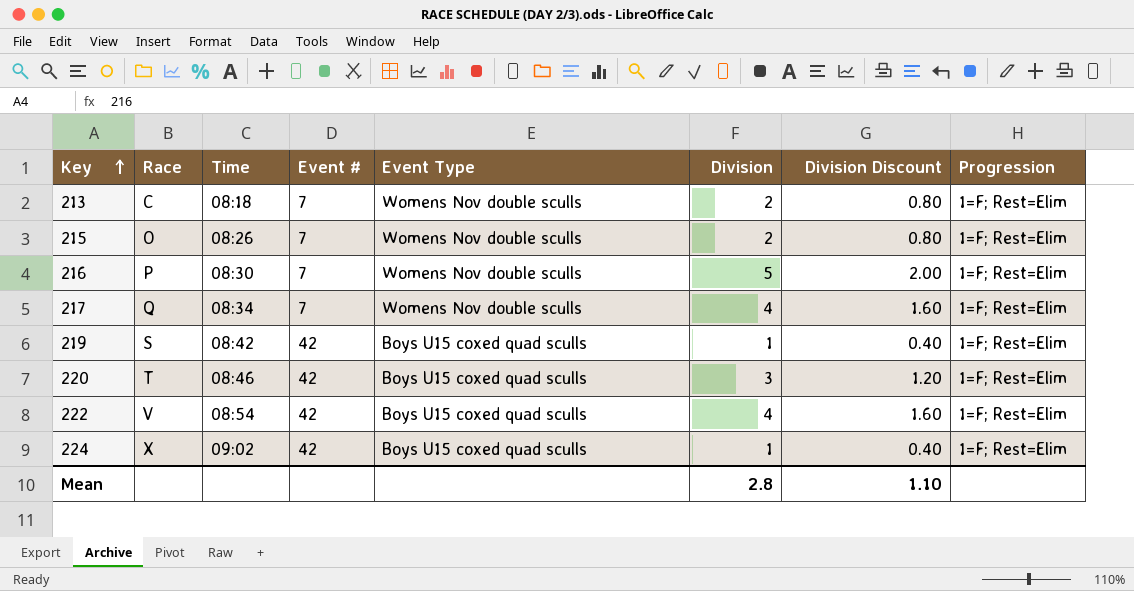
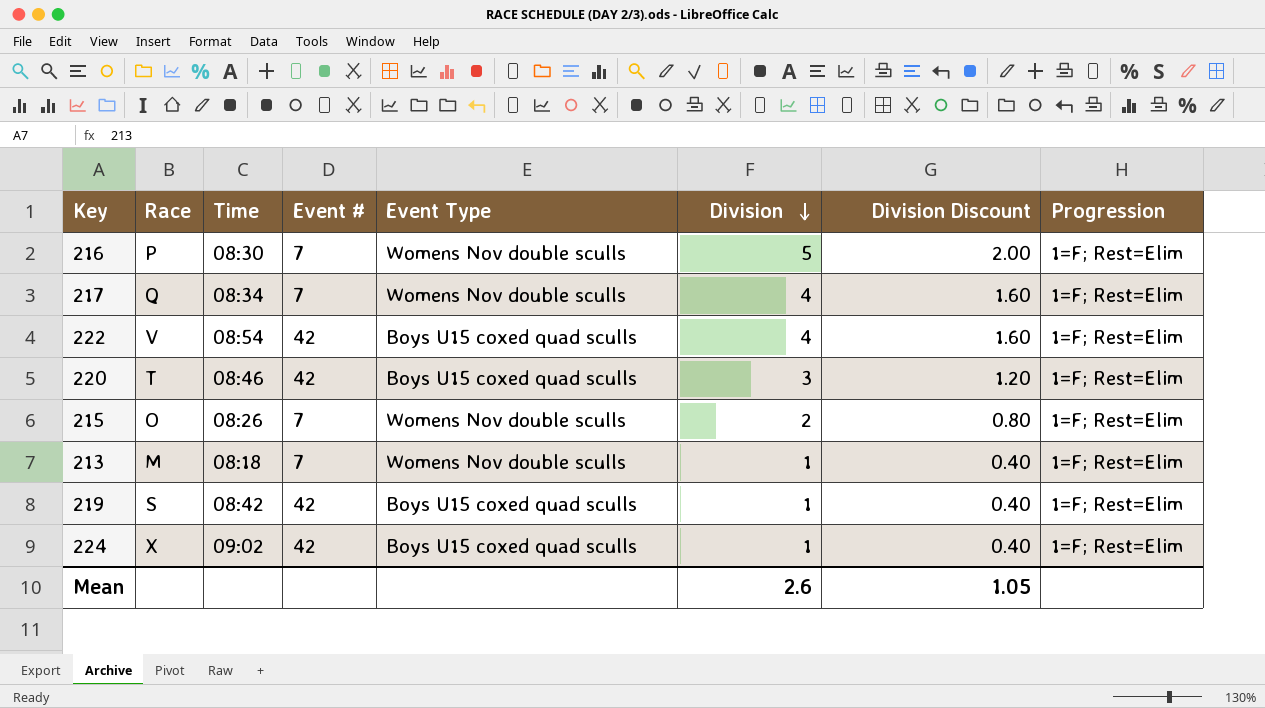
row order: Key ascending -> Division descending
213 | Race: C -> M
213 | Division: 2 -> 1
213 | Division Discount: 0.80 -> 0.40
Mean | Division: 2.8 -> 2.6
Mean | Division Discount: 1.10 -> 1.05

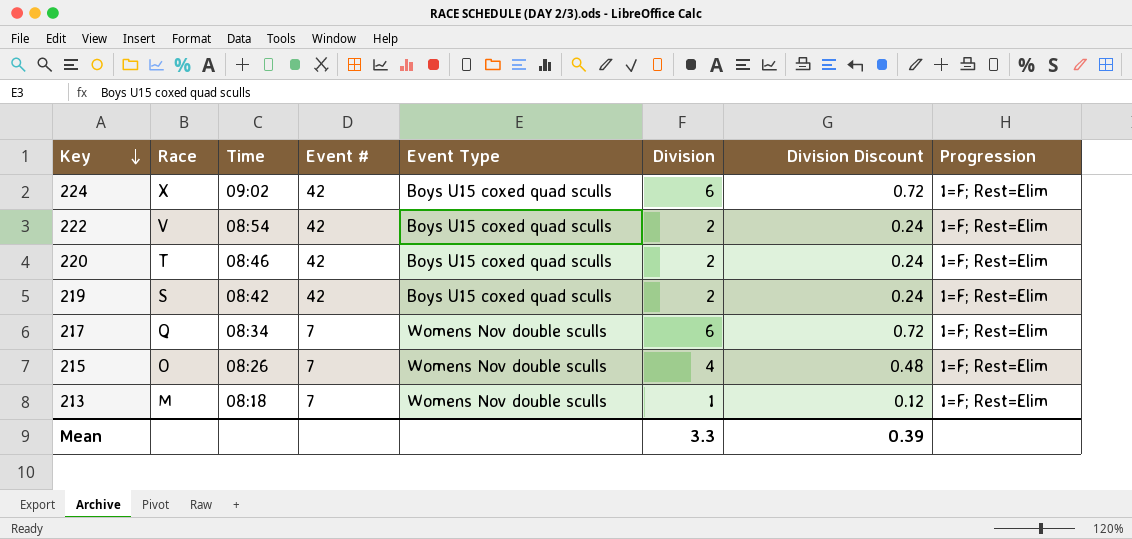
row order: Division descending -> Key descending
column Division Discount | formula: [Division] * 0.4 -> [Division] * 0.12
row 216: P | 08:30 | 7 | Womens Nov double sculls | 5 | 2.00 | 1=F; Rest=Elim -> none
224 | Division: 1 -> 6
222 | Division: 4 -> 2
220 | Division: 3 -> 2
219 | Division: 1 -> 2
217 | Division: 4 -> 6
215 | Division: 2 -> 4
Mean | Division: 2.6 -> 3.3
Mean | Division Discount: 1.05 -> 0.39

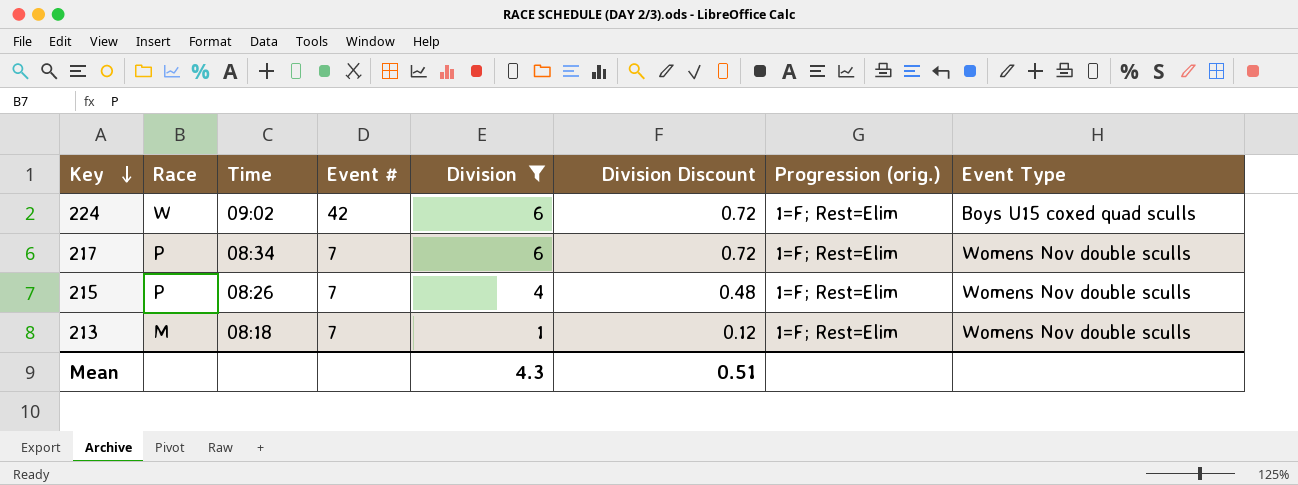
filter: none -> Division != 2
column name: Progression -> Progression (orig.)
column Event Type | position: 5 -> 8
224 | Race: X -> W
217 | Race: Q -> P
215 | Race: O -> P
Mean | Division: 3.3 -> 4.3
Mean | Division Discount: 0.39 -> 0.51

